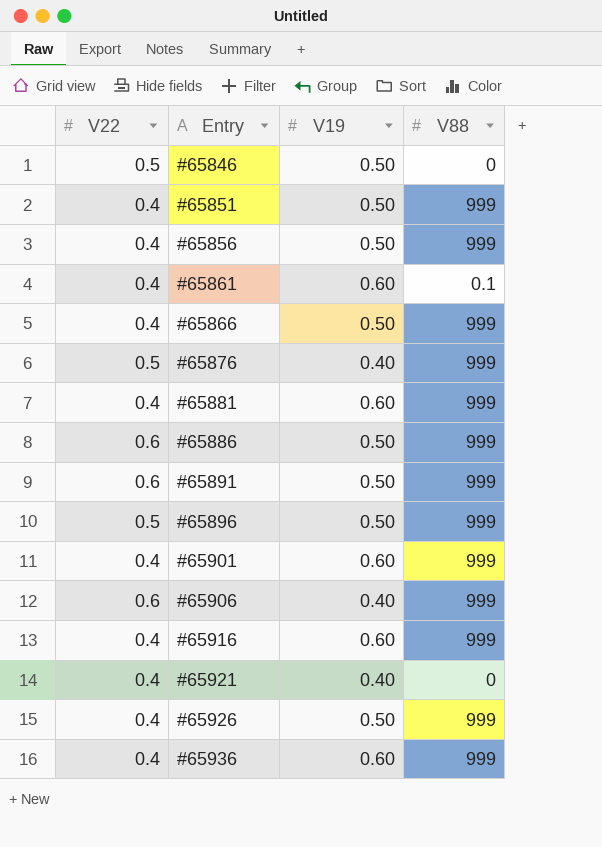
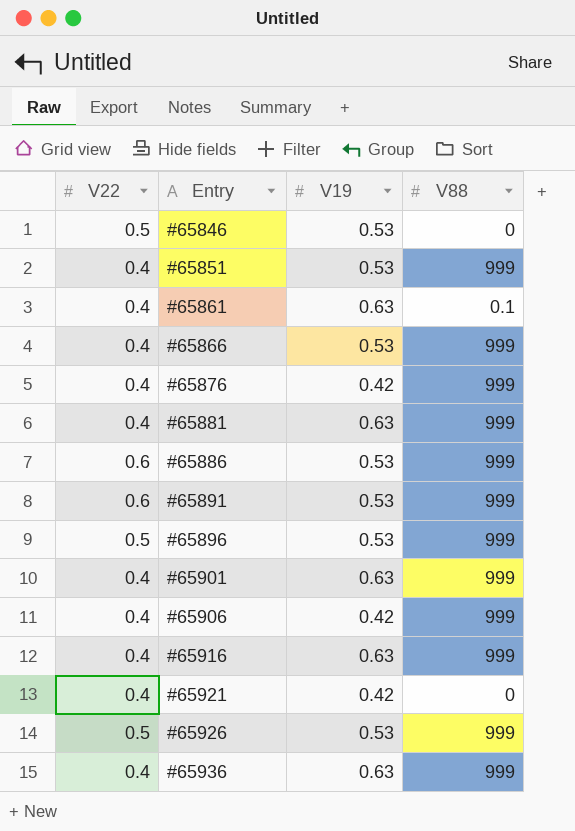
row #65856: 0.4 | 0.50 | 999 -> none
#65846 | V19: 0.50 -> 0.53
#65851 | V19: 0.50 -> 0.53
#65861 | V19: 0.60 -> 0.63
#65866 | V19: 0.50 -> 0.53
#65876 | V22: 0.5 -> 0.4
#65876 | V19: 0.40 -> 0.42
#65881 | V19: 0.60 -> 0.63
#65886 | V19: 0.50 -> 0.53
#65891 | V19: 0.50 -> 0.53
#65896 | V19: 0.50 -> 0.53
#65901 | V19: 0.60 -> 0.63
#65906 | V22: 0.6 -> 0.4
#65906 | V19: 0.40 -> 0.42
#65916 | V19: 0.60 -> 0.63
#65921 | V19: 0.40 -> 0.42
#65926 | V22: 0.4 -> 0.5
#65926 | V19: 0.50 -> 0.53
#65936 | V19: 0.60 -> 0.63

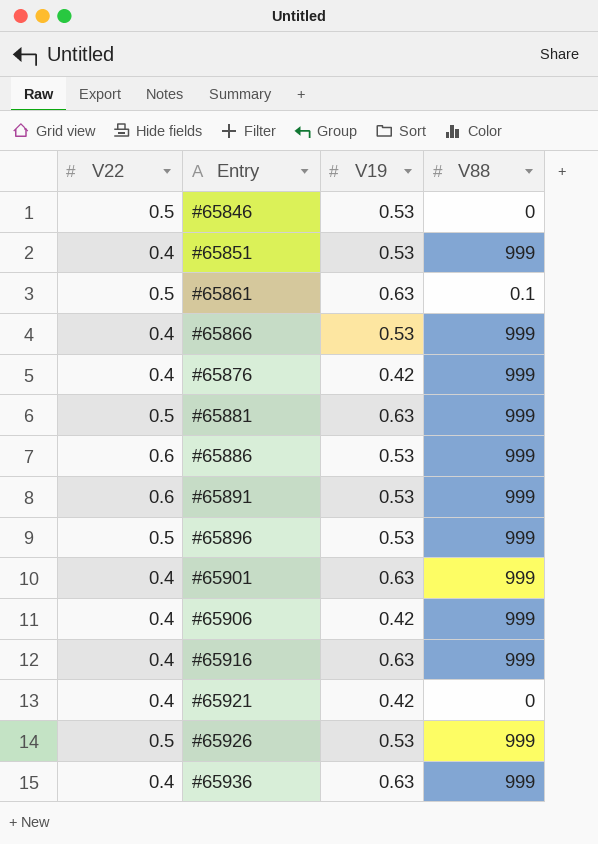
#65861 | V22: 0.4 -> 0.5
#65881 | V22: 0.4 -> 0.5

